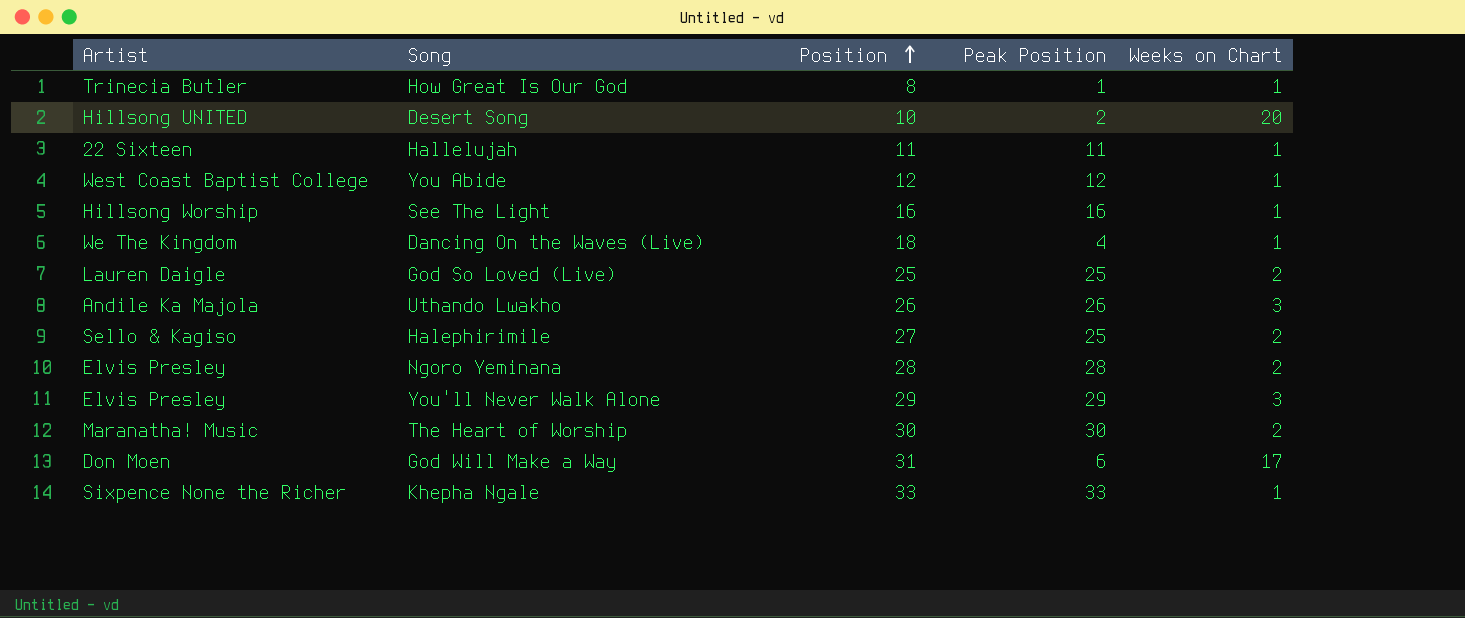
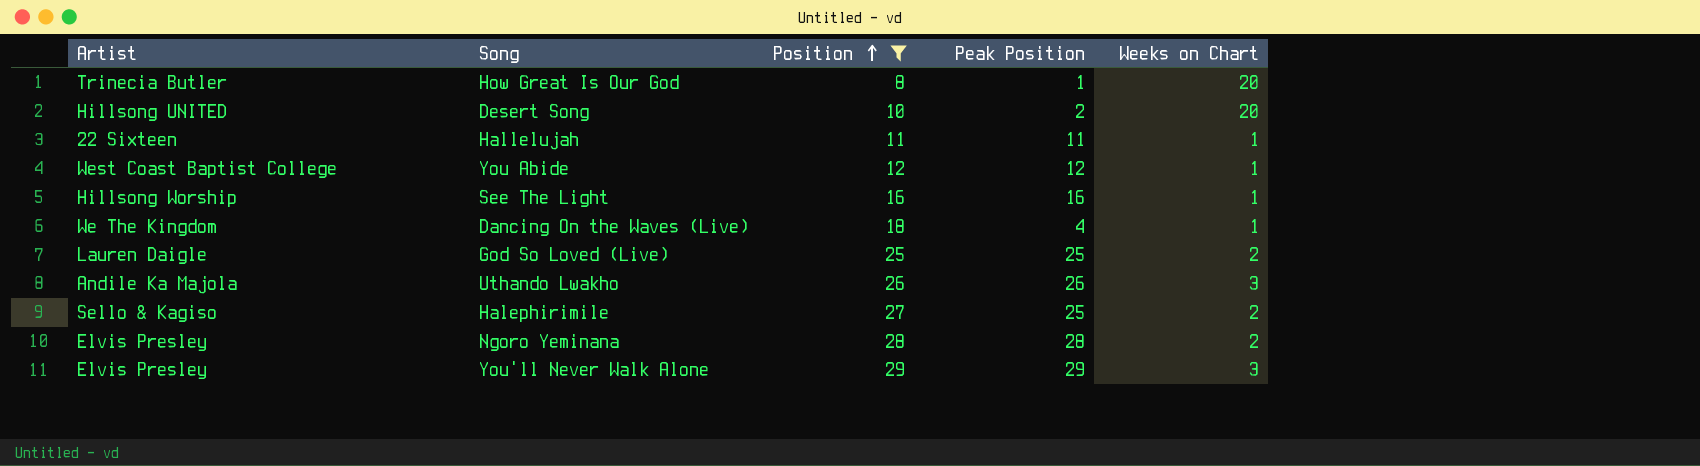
filter: none -> Position <= 29
How Great Is Our God | Weeks on Chart: 1 -> 20

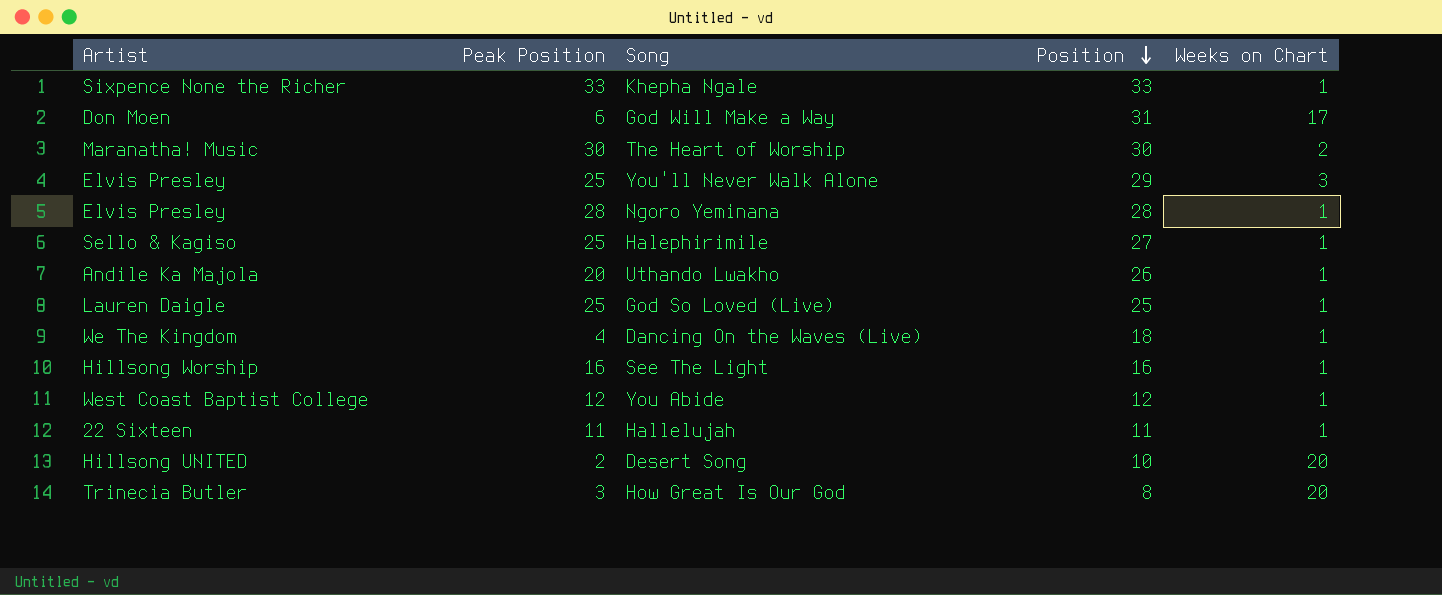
filter: Position <= 29 -> none
row order: Position ascending -> Position descending
column Peak Position | position: 4 -> 2
You'll Never Walk Alone | Peak Position: 29 -> 25
Ngoro Yeminana | Weeks on Chart: 2 -> 1
Halephirimile | Weeks on Chart: 2 -> 1
Uthando Lwakho | Peak Position: 26 -> 20
Uthando Lwakho | Weeks on Chart: 3 -> 1
God So Loved (Live) | Weeks on Chart: 2 -> 1
How Great Is Our God | Peak Position: 1 -> 3

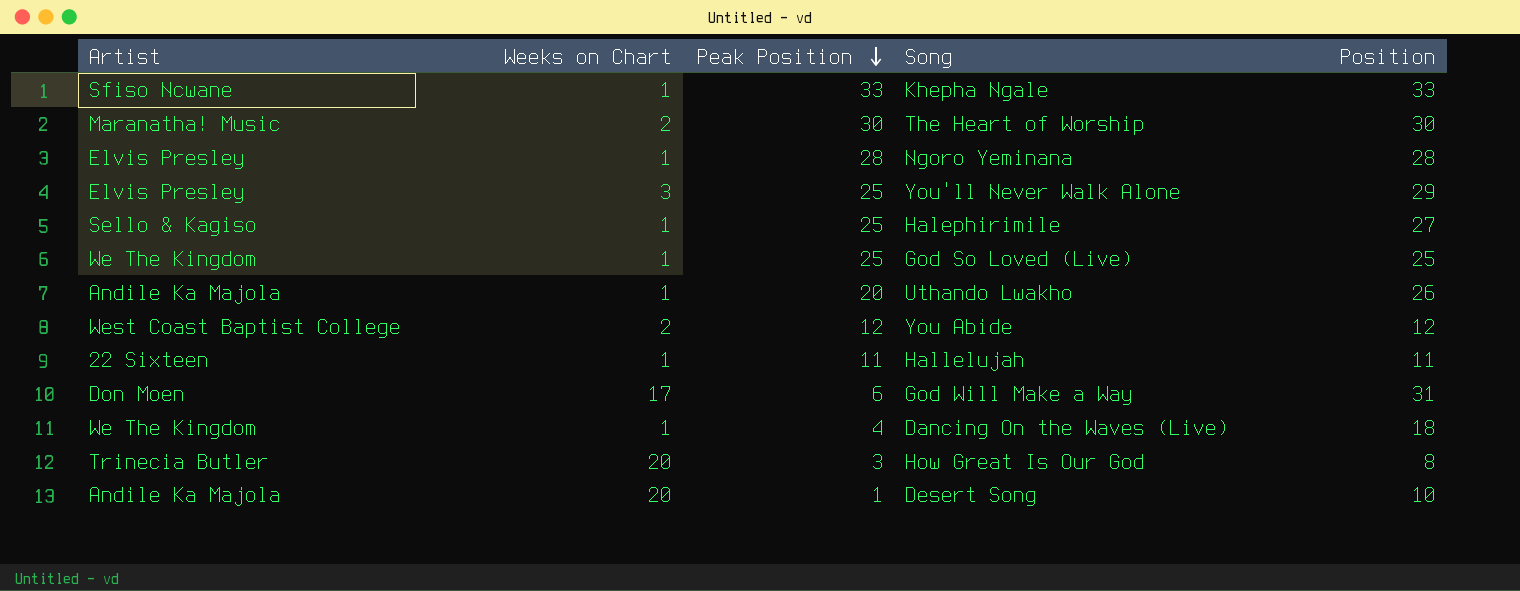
row order: Position descending -> Peak Position descending
column Weeks on Chart | position: 5 -> 2
row See The Light: Hillsong Worship | 16 | 16 | 1 -> none
Khepha Ngale | Artist: Sixpence None the Richer -> Sfiso Ncwane
God So Loved (Live) | Artist: Lauren Daigle -> We The Kingdom
You Abide | Weeks on Chart: 1 -> 2
Desert Song | Artist: Hillsong UNITED -> Andile Ka Majola
Desert Song | Peak Position: 2 -> 1

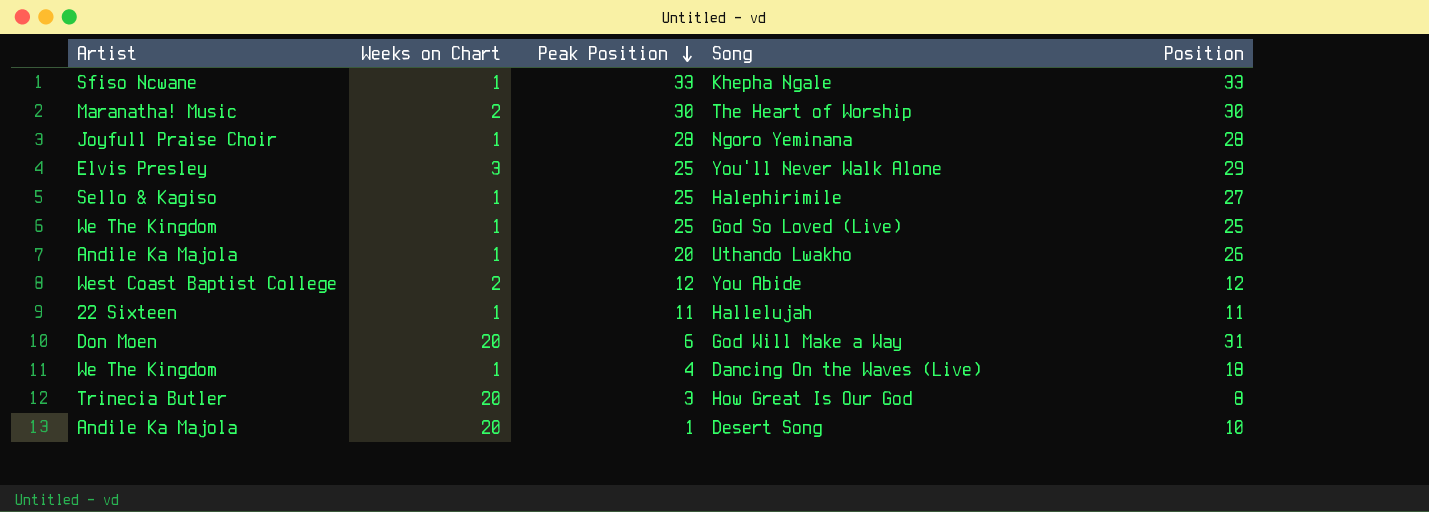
Ngoro Yeminana | Artist: Elvis Presley -> Joyfull Praise Choir
God Will Make a Way | Weeks on Chart: 17 -> 20

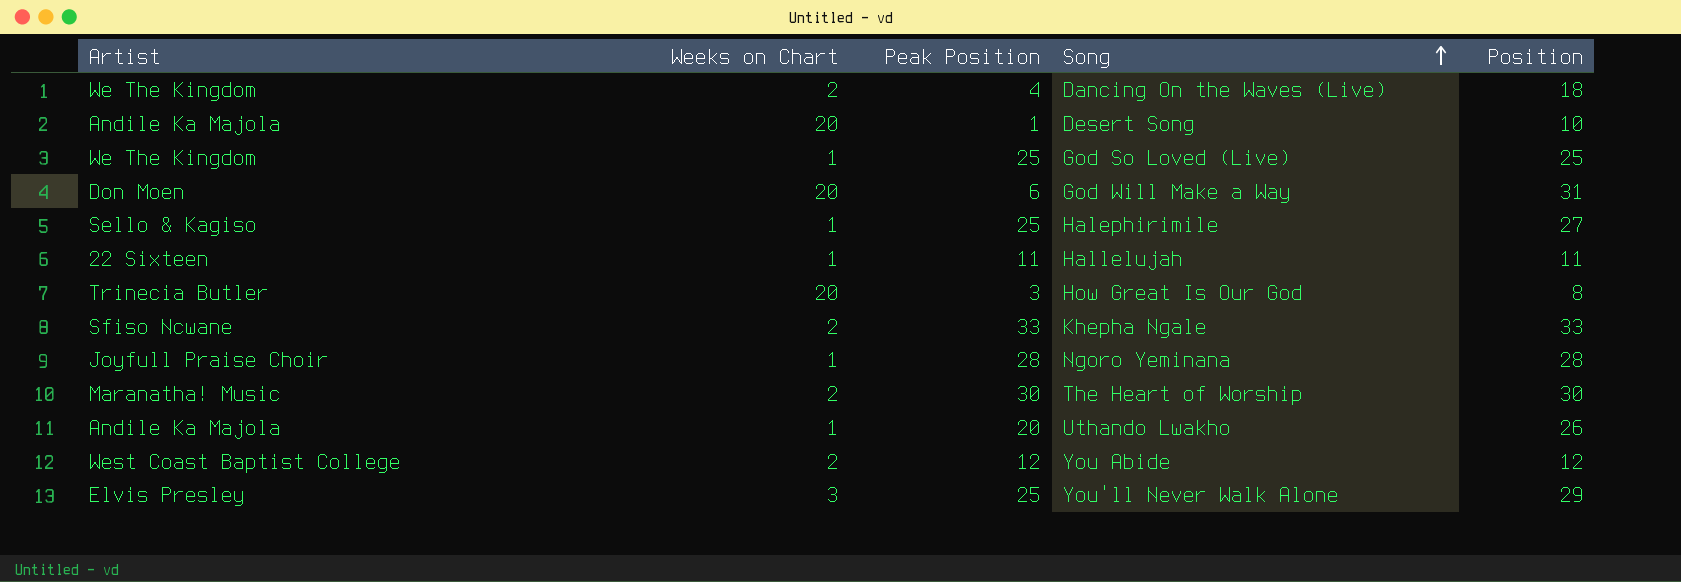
row order: Peak Position descending -> Song ascending
Dancing On the Waves (Live) | Weeks on Chart: 1 -> 2
Khepha Ngale | Weeks on Chart: 1 -> 2

